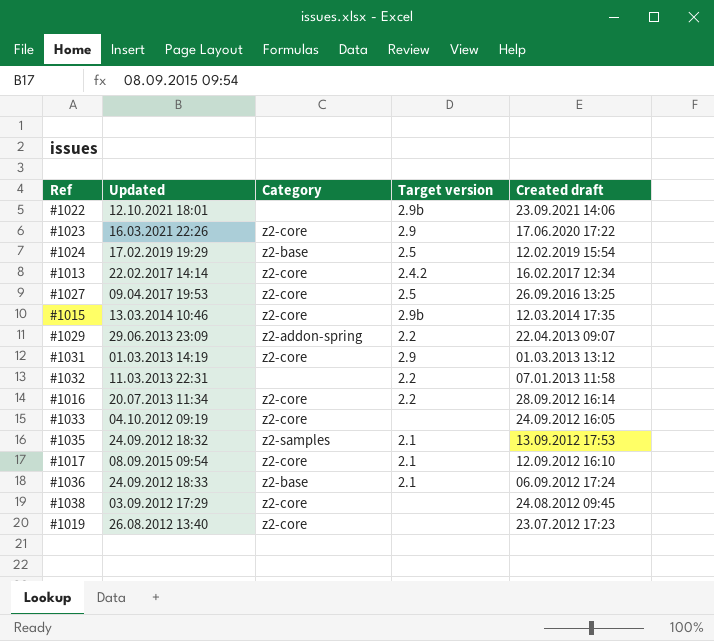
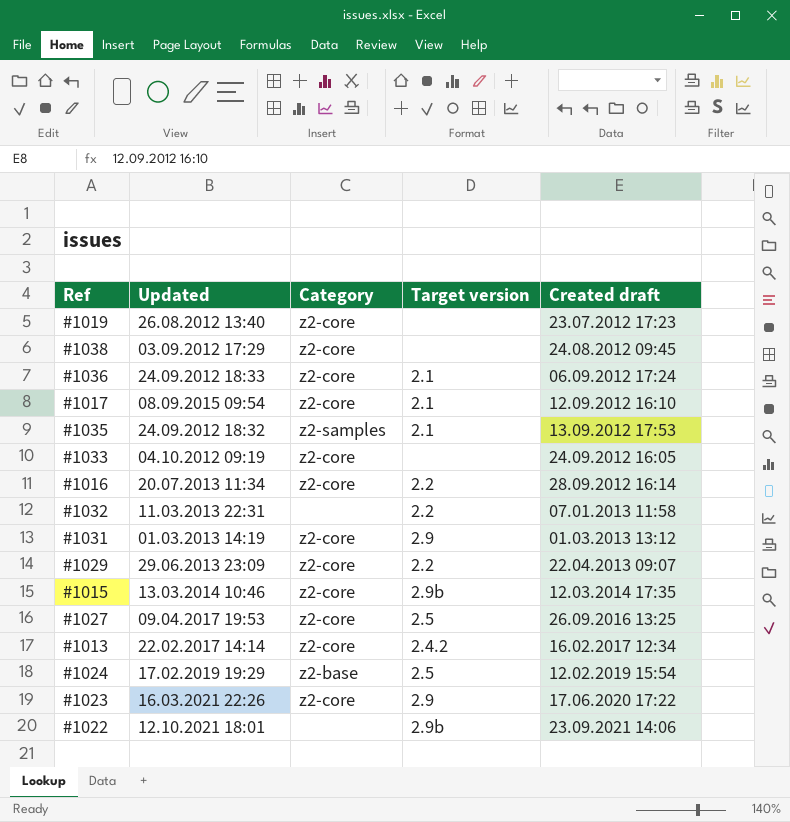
row order: Created draft descending -> Created draft ascending
#1036 | Category: z2-base -> z2-core
#1029 | Category: z2-addon-spring -> z2-core

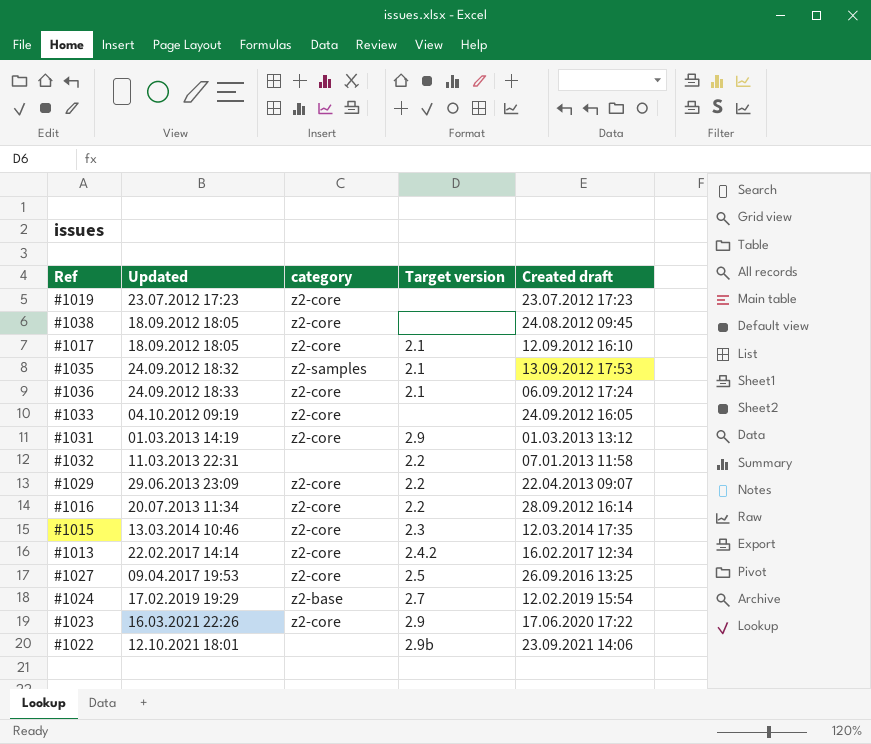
row order: Created draft ascending -> Updated ascending
column name: Category -> category
#1019 | Updated: 26.08.2012 13:40 -> 23.07.2012 17:23
#1038 | Updated: 03.09.2012 17:29 -> 18.09.2012 18:05
#1017 | Updated: 08.09.2015 09:54 -> 18.09.2012 18:05
#1015 | Target version: 2.9b -> 2.3
#1024 | Target version: 2.5 -> 2.7

